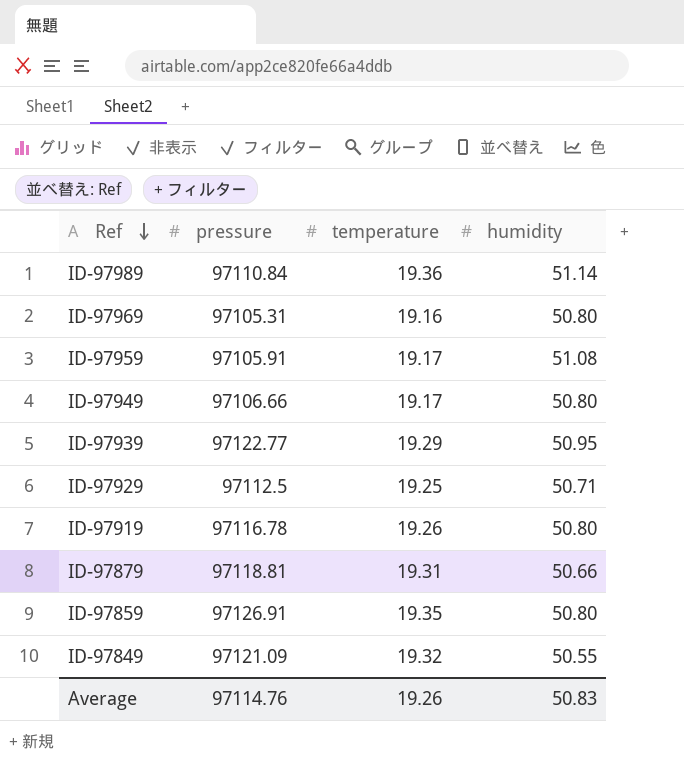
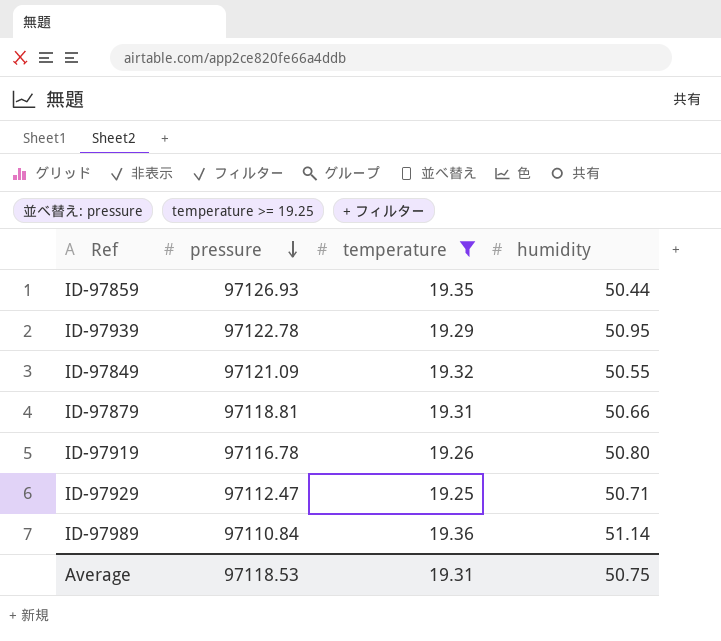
filter: none -> temperature >= 19.25
row order: Ref descending -> pressure descending
ID-97859 | pressure: 97126.91 -> 97126.93
ID-97859 | humidity: 50.80 -> 50.44
ID-97939 | pressure: 97122.77 -> 97122.78
ID-97929 | pressure: 97112.5 -> 97112.47
Average | pressure: 97114.76 -> 97118.53
Average | temperature: 19.26 -> 19.31
Average | humidity: 50.83 -> 50.75

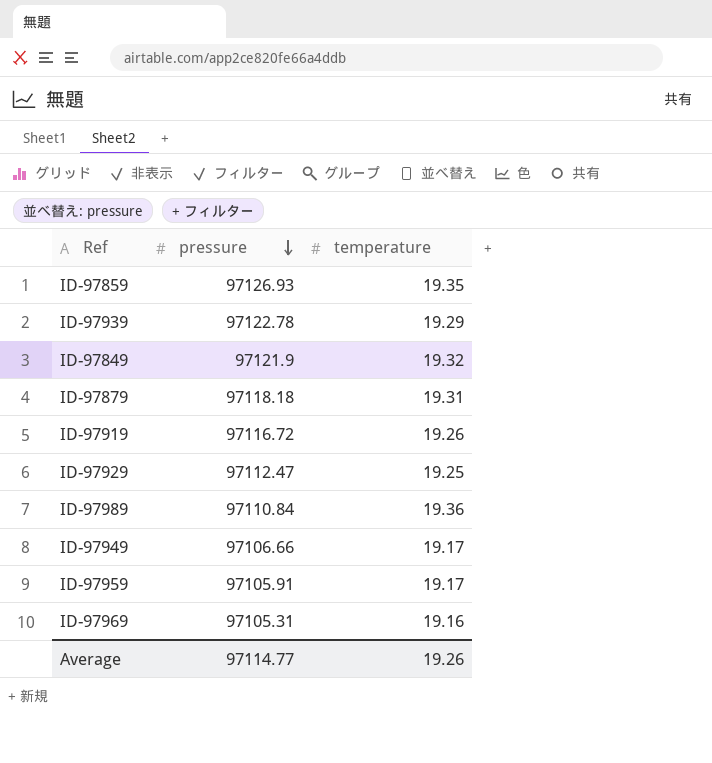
filter: temperature >= 19.25 -> none
column humidity | position: 4 -> none
ID-97849 | pressure: 97121.09 -> 97121.9
ID-97879 | pressure: 97118.81 -> 97118.18
ID-97919 | pressure: 97116.78 -> 97116.72
Average | pressure: 97118.53 -> 97114.77
Average | temperature: 19.31 -> 19.26

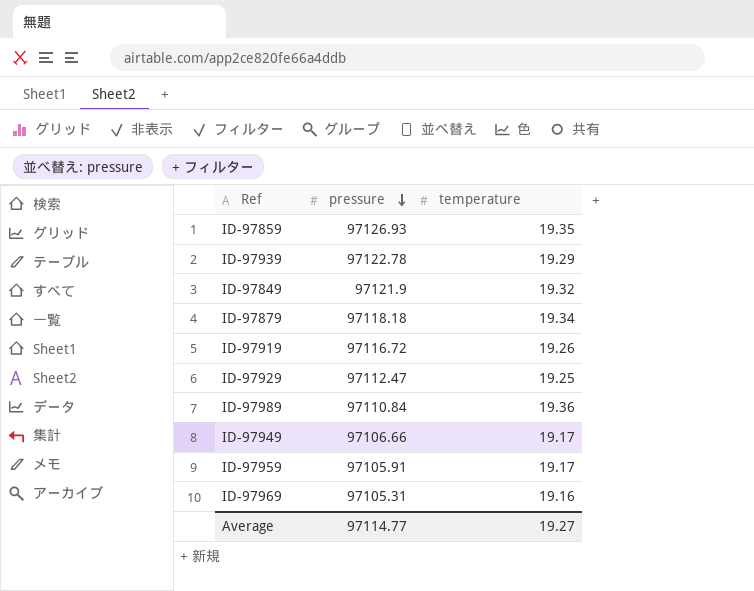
ID-97879 | temperature: 19.31 -> 19.34
Average | temperature: 19.26 -> 19.27

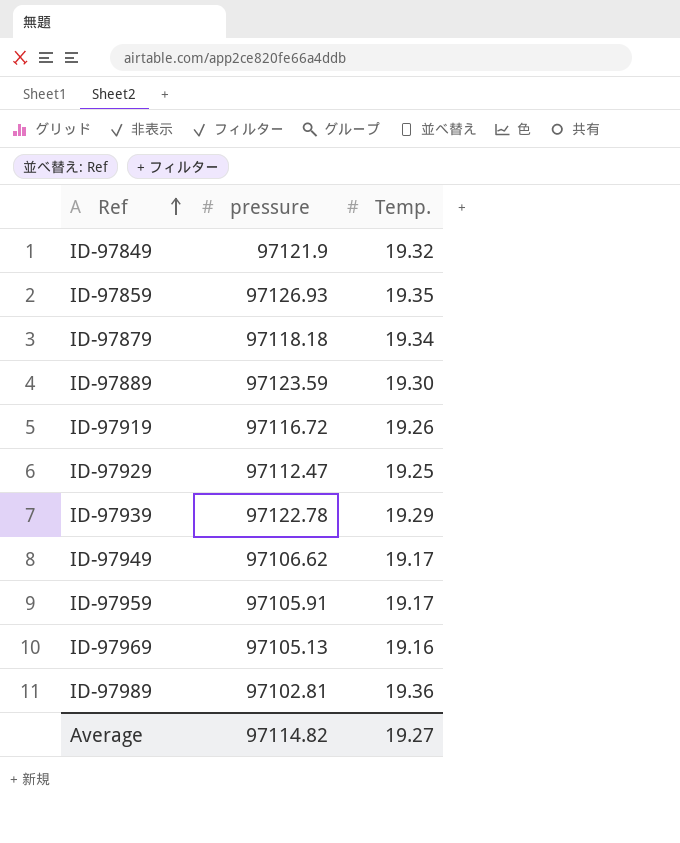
row order: pressure descending -> Ref ascending
column name: temperature -> Temp.
row ID-97889: none -> 97123.59 | 19.30
ID-97949 | pressure: 97106.66 -> 97106.62
ID-97969 | pressure: 97105.31 -> 97105.13
ID-97989 | pressure: 97110.84 -> 97102.81
Average | pressure: 97114.77 -> 97114.82

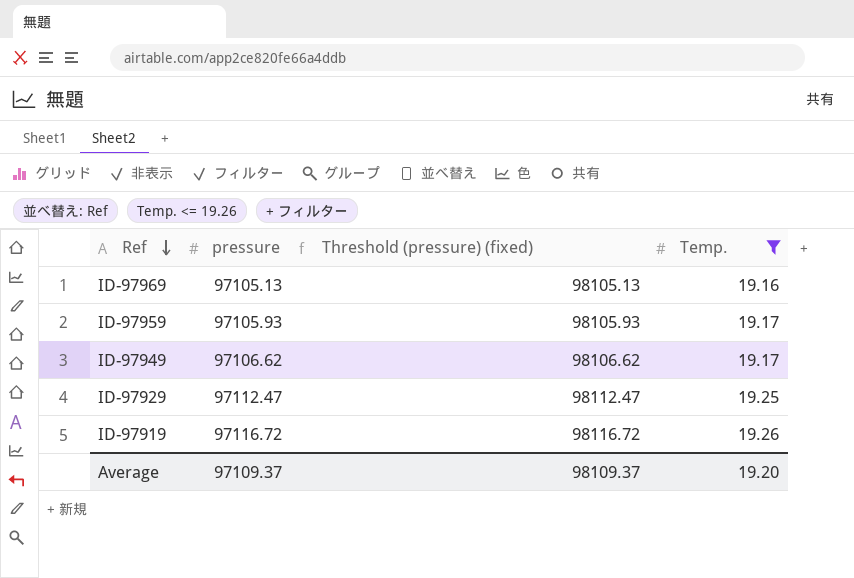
filter: none -> Temp. <= 19.26
row order: Ref ascending -> Ref descending
column Threshold (pressure) (fixed) | formula: none -> [pressure] + 1000
ID-97959 | pressure: 97105.91 -> 97105.93
Average | pressure: 97114.82 -> 97109.37
Average | Temp.: 19.27 -> 19.20

